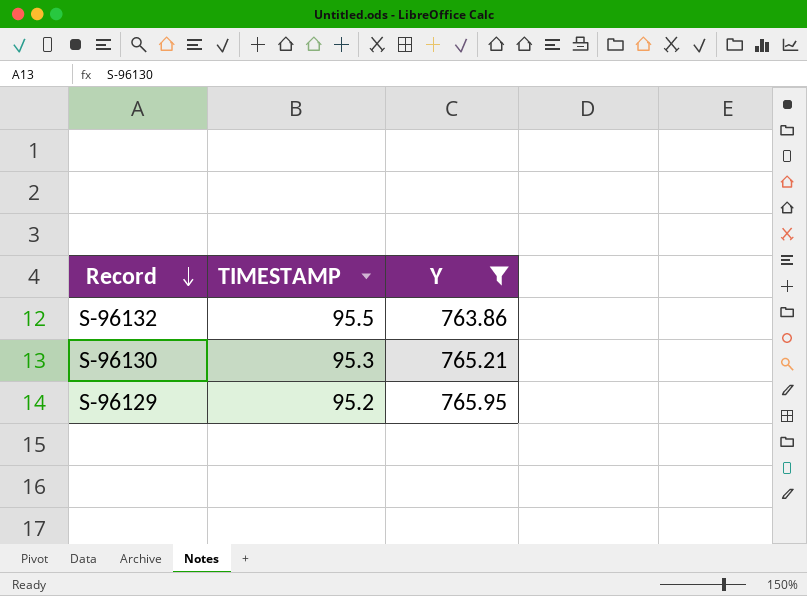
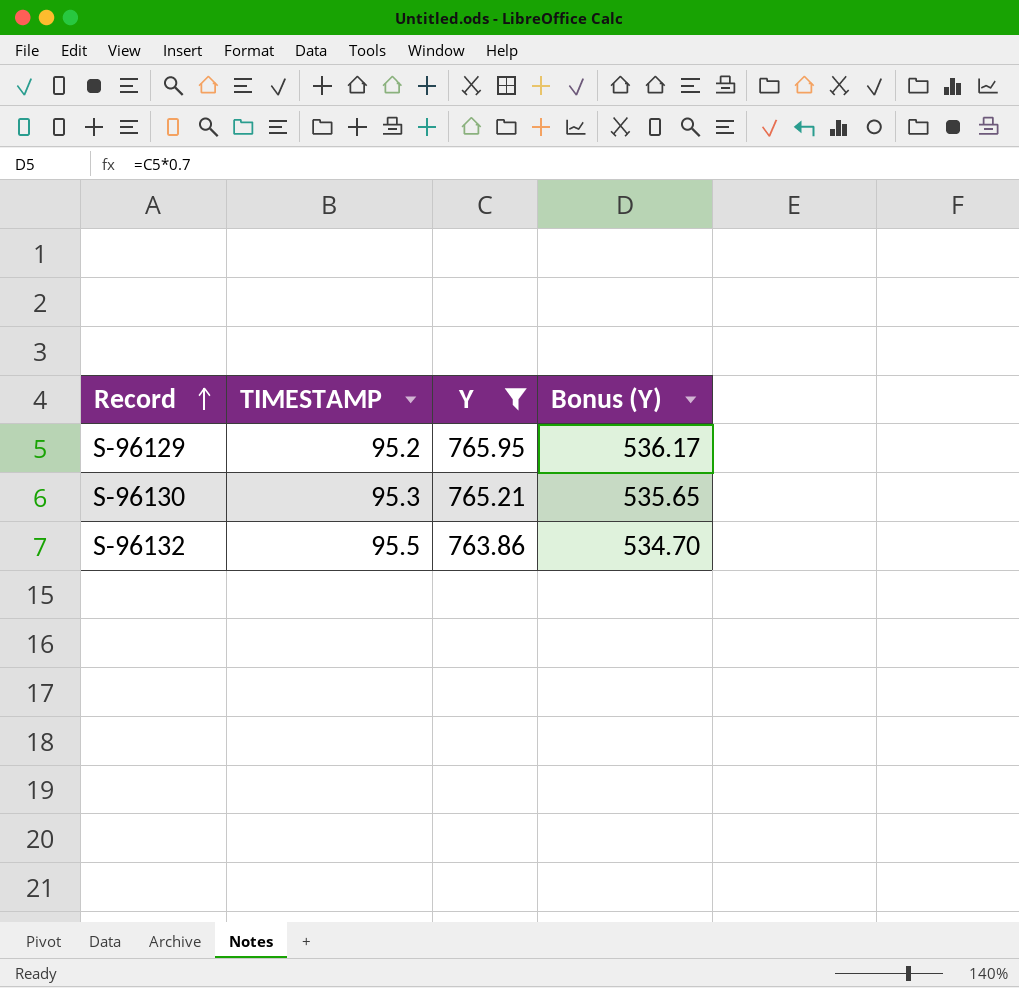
row order: Record descending -> Record ascending
column Bonus (Y) | formula: none -> [Y] * 0.7

